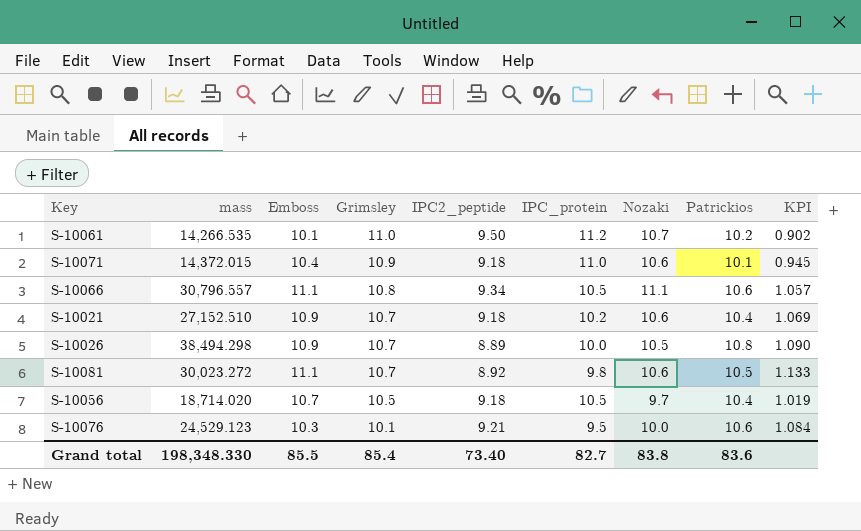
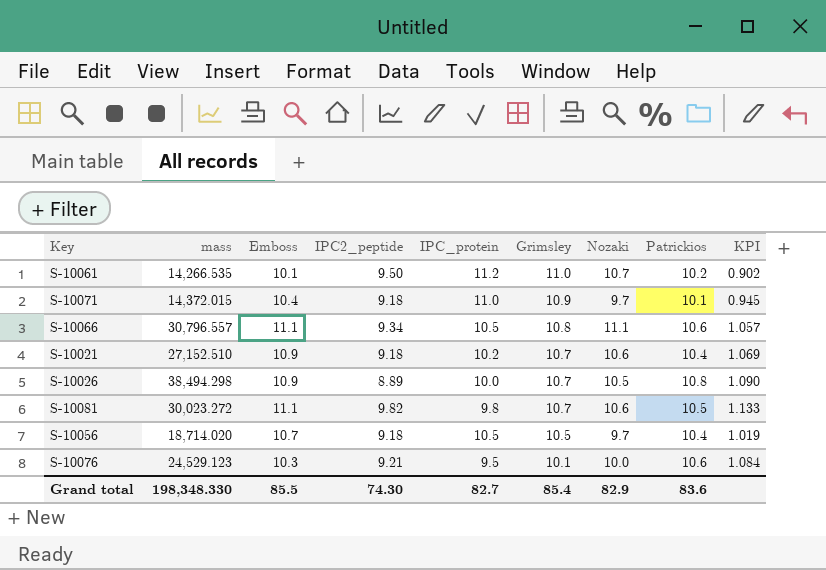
column Grimsley | position: 4 -> 6
S-10071 | Nozaki: 10.6 -> 9.7
S-10081 | IPC2_peptide: 8.92 -> 9.82
Grand total | IPC2_peptide: 73.40 -> 74.30
Grand total | Nozaki: 83.8 -> 82.9

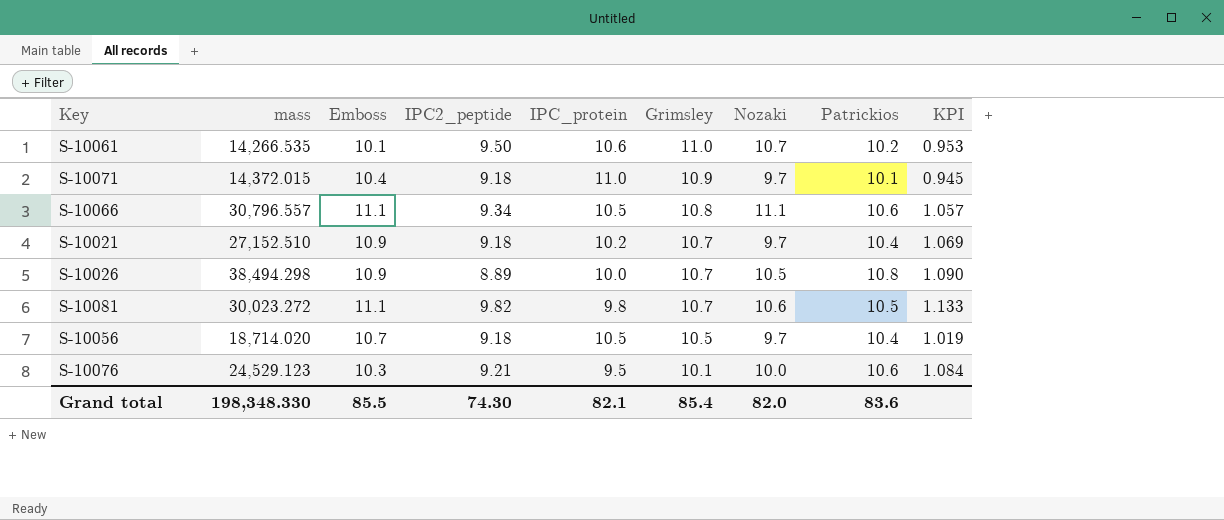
S-10061 | IPC_protein: 11.2 -> 10.6
S-10061 | KPI: 0.902 -> 0.953
S-10021 | Nozaki: 10.6 -> 9.7
Grand total | IPC_protein: 82.7 -> 82.1
Grand total | Nozaki: 82.9 -> 82.0

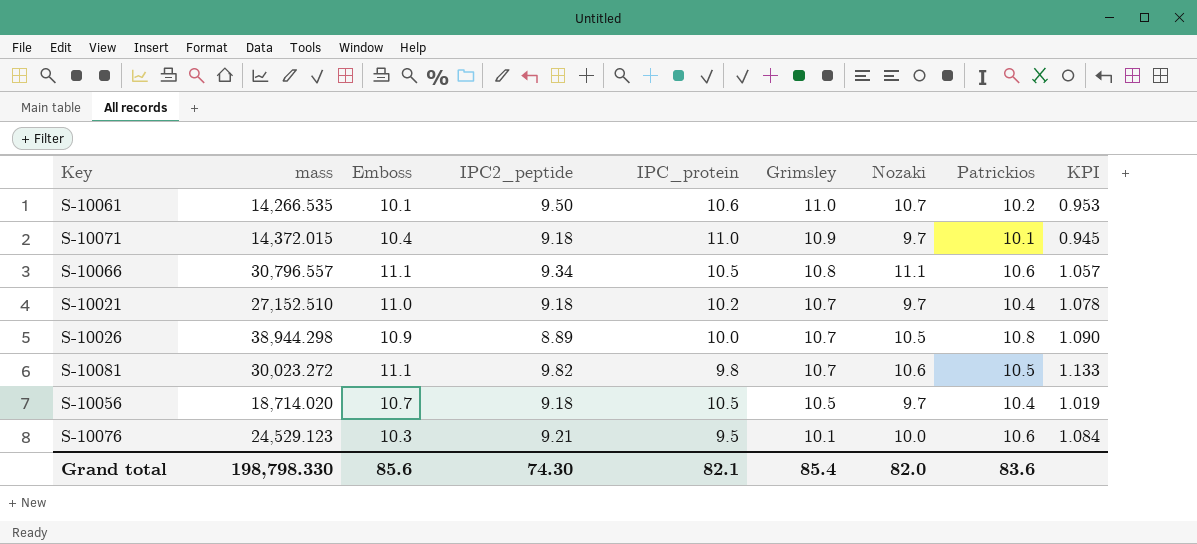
S-10021 | Emboss: 10.9 -> 11.0
S-10021 | KPI: 1.069 -> 1.078
S-10026 | mass: 38,494.298 -> 38,944.298
Grand total | mass: 198,348.330 -> 198,798.330
Grand total | Emboss: 85.5 -> 85.6

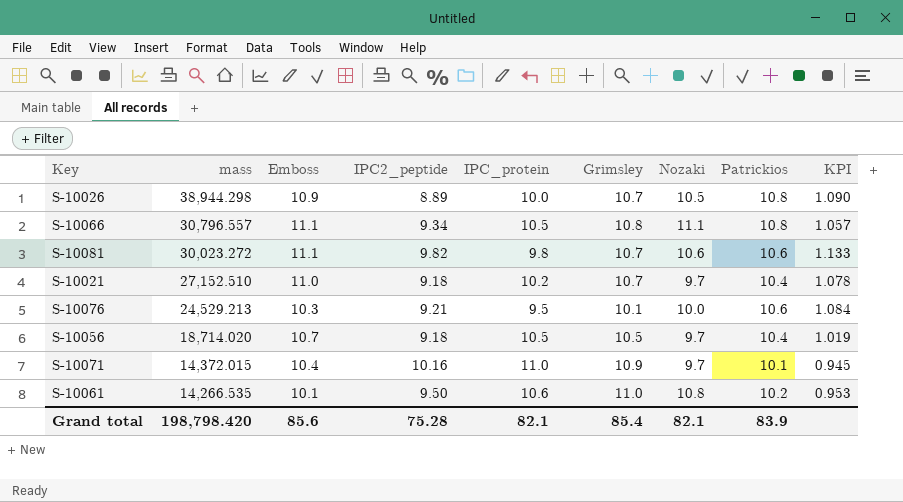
row order: Grimsley descending -> mass descending
S-10066 | Patrickios: 10.6 -> 10.8
S-10081 | Patrickios: 10.5 -> 10.6
S-10076 | mass: 24,529.123 -> 24,529.213
S-10071 | IPC2_peptide: 9.18 -> 10.16
S-10061 | Nozaki: 10.7 -> 10.8
Grand total | mass: 198,798.330 -> 198,798.420
Grand total | IPC2_peptide: 74.30 -> 75.28
Grand total | Nozaki: 82.0 -> 82.1
Grand total | Patrickios: 83.6 -> 83.9

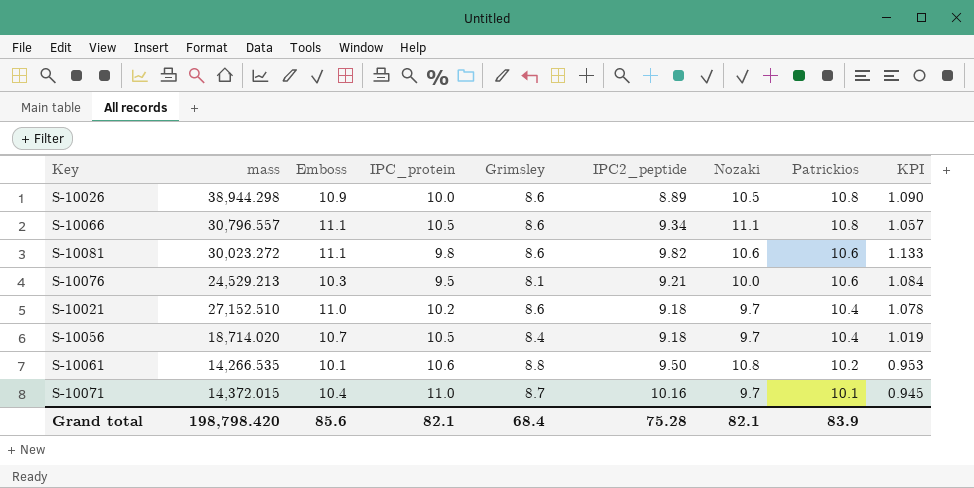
row order: mass descending -> Patrickios descending
column IPC2_peptide | position: 4 -> 6
S-10026 | Grimsley: 10.7 -> 8.6
S-10066 | Grimsley: 10.8 -> 8.6
S-10081 | Grimsley: 10.7 -> 8.6
S-10076 | Grimsley: 10.1 -> 8.1
S-10021 | Grimsley: 10.7 -> 8.6
S-10056 | Grimsley: 10.5 -> 8.4
S-10061 | Grimsley: 11.0 -> 8.8
S-10071 | Grimsley: 10.9 -> 8.7
Grand total | Grimsley: 85.4 -> 68.4

